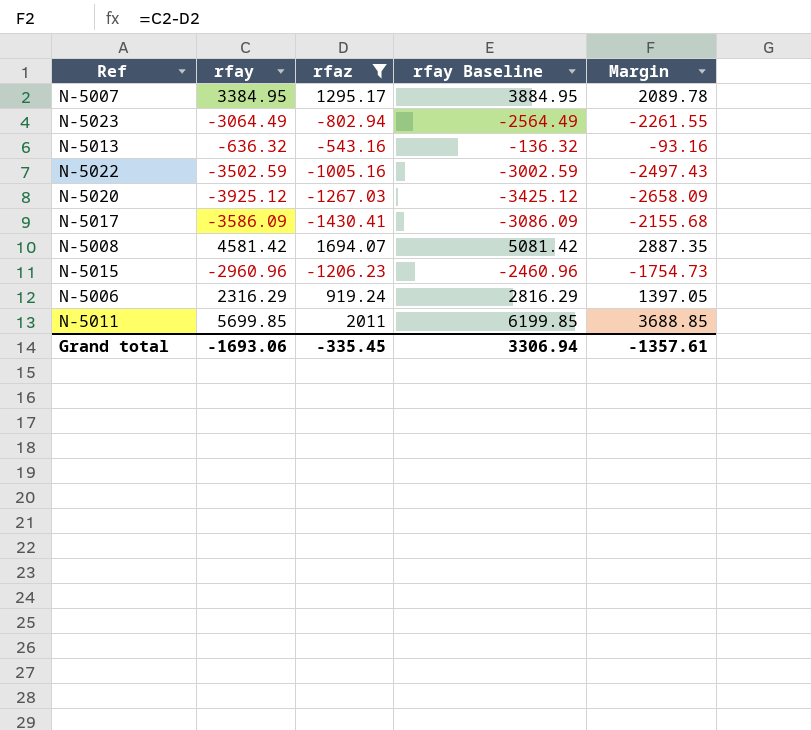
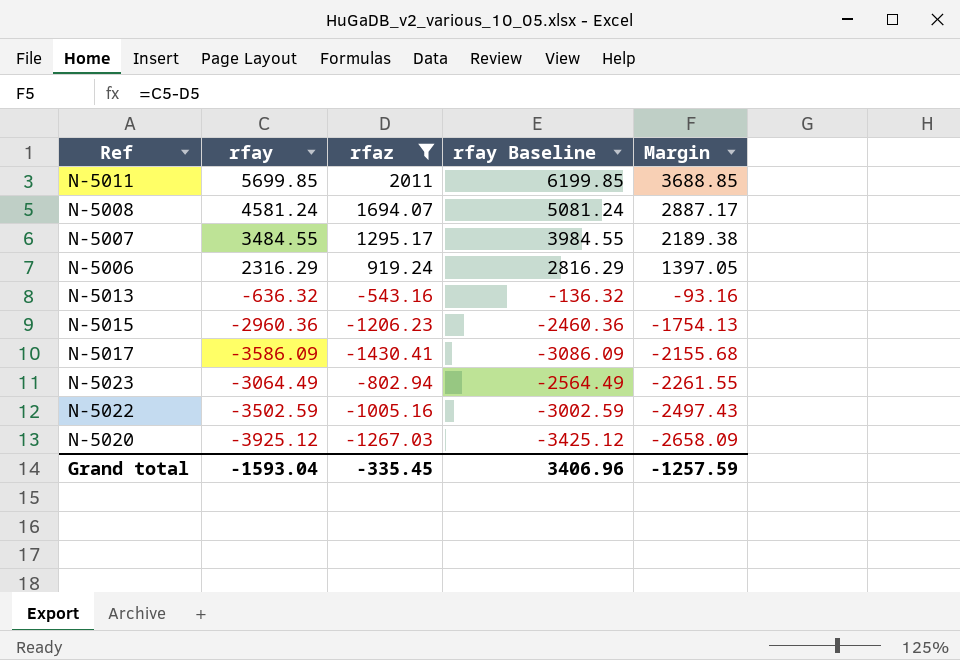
row order: none -> Margin descending
N-5008 | rfay: 4581.42 -> 4581.24
N-5008 | rfay Baseline: 5081.42 -> 5081.24
N-5008 | Margin: 2887.35 -> 2887.17
N-5007 | rfay: 3384.95 -> 3484.55
N-5007 | rfay Baseline: 3884.95 -> 3984.55
N-5007 | Margin: 2089.78 -> 2189.38
N-5015 | rfay: -2960.96 -> -2960.36
N-5015 | rfay Baseline: -2460.96 -> -2460.36
N-5015 | Margin: -1754.73 -> -1754.13
Grand total | rfay: -1693.06 -> -1593.04
Grand total | rfay Baseline: 3306.94 -> 3406.96
Grand total | Margin: -1357.61 -> -1257.59

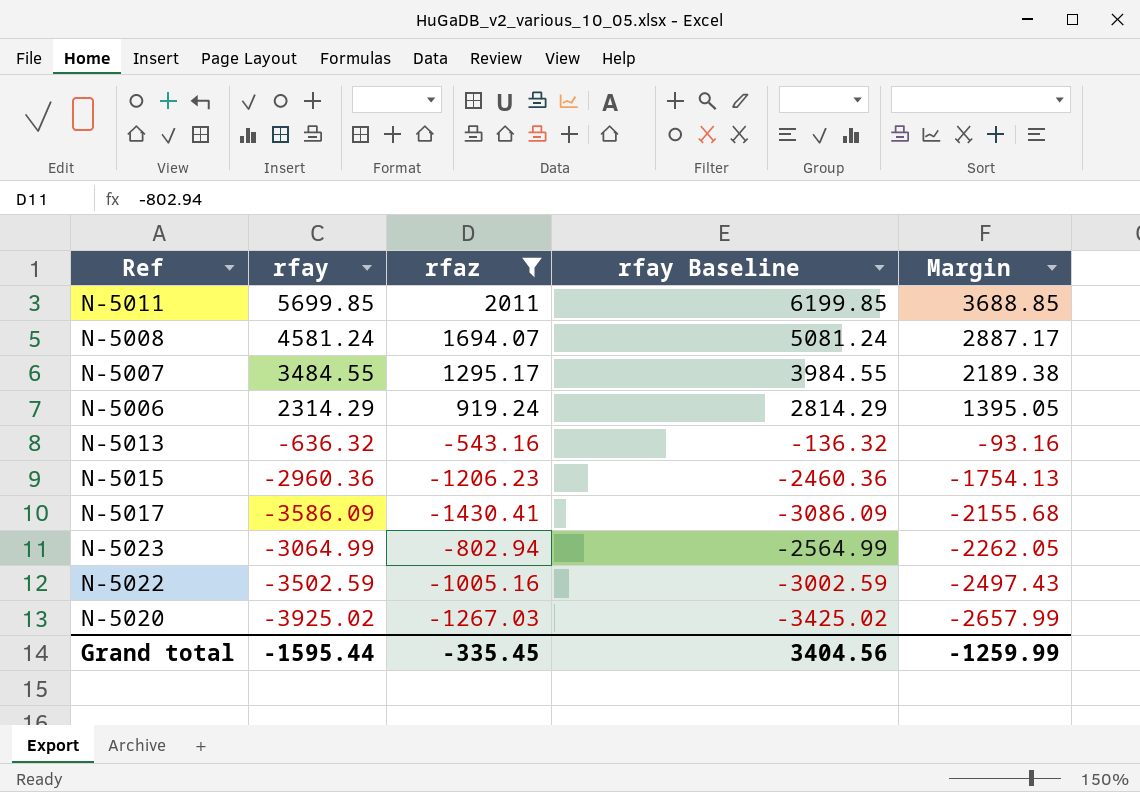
N-5006 | rfay: 2316.29 -> 2314.29
N-5006 | rfay Baseline: 2816.29 -> 2814.29
N-5006 | Margin: 1397.05 -> 1395.05
N-5023 | rfay: -3064.49 -> -3064.99
N-5023 | rfay Baseline: -2564.49 -> -2564.99
N-5023 | Margin: -2261.55 -> -2262.05
N-5020 | rfay: -3925.12 -> -3925.02
N-5020 | rfay Baseline: -3425.12 -> -3425.02
N-5020 | Margin: -2658.09 -> -2657.99
Grand total | rfay: -1593.04 -> -1595.44
Grand total | rfay Baseline: 3406.96 -> 3404.56
Grand total | Margin: -1257.59 -> -1259.99

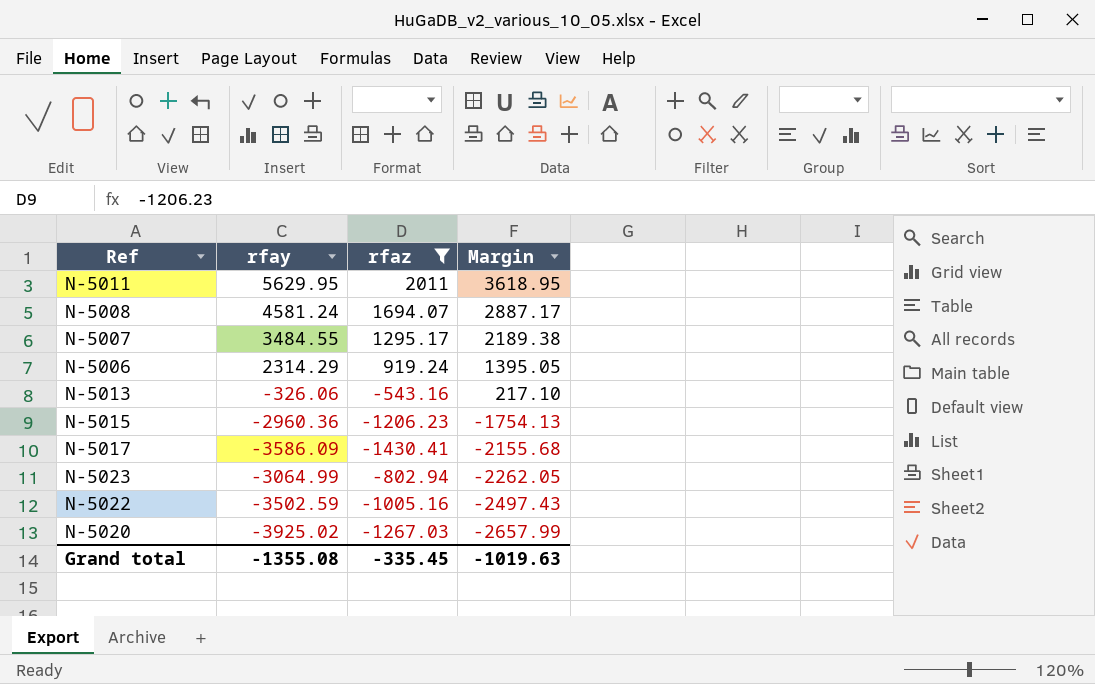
column rfay Baseline | formula: [rfay] + 500 -> none
N-5011 | rfay: 5699.85 -> 5629.95
N-5011 | Margin: 3688.85 -> 3618.95
N-5013 | rfay: -636.32 -> -326.06
N-5013 | Margin: -93.16 -> 217.10
Grand total | rfay: -1595.44 -> -1355.08
Grand total | Margin: -1259.99 -> -1019.63

